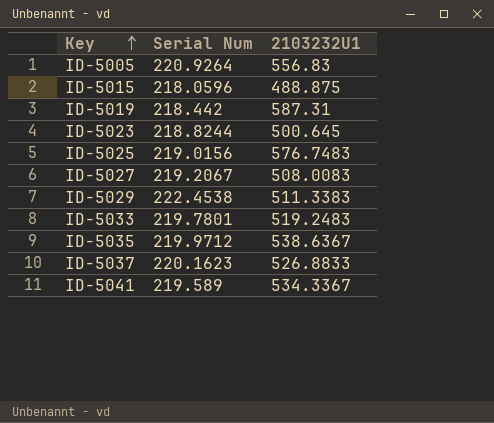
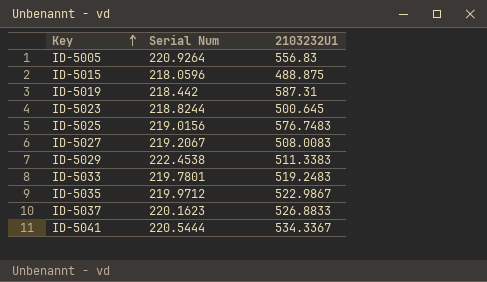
ID-5035 | 2103232U1: 538.6367 -> 522.9867
ID-5041 | Serial Num: 219.589 -> 220.5444

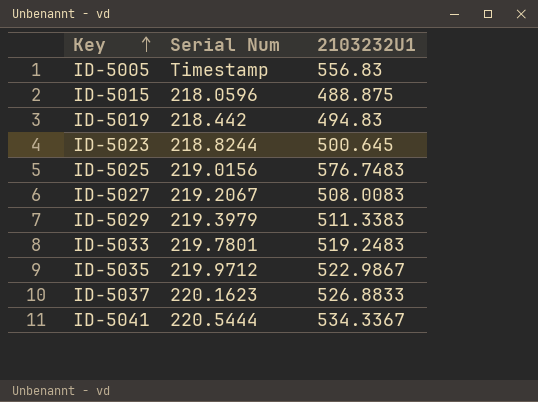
ID-5005 | Serial Num: 220.9264 -> Timestamp
ID-5019 | 2103232U1: 587.31 -> 494.83
ID-5029 | Serial Num: 222.4538 -> 219.3979

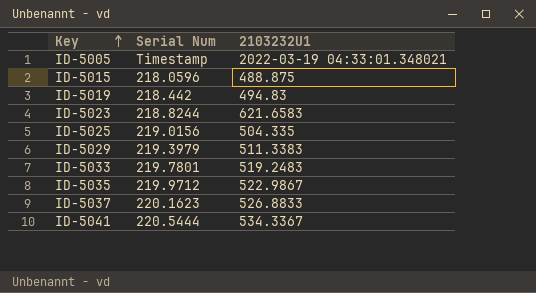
row ID-5027: 219.2067 | 508.0083 -> none
ID-5005 | 2103232U1: 556.83 -> 2022-03-19 04:33:01.348021
ID-5023 | 2103232U1: 500.645 -> 621.6583
ID-5025 | 2103232U1: 576.7483 -> 504.335

